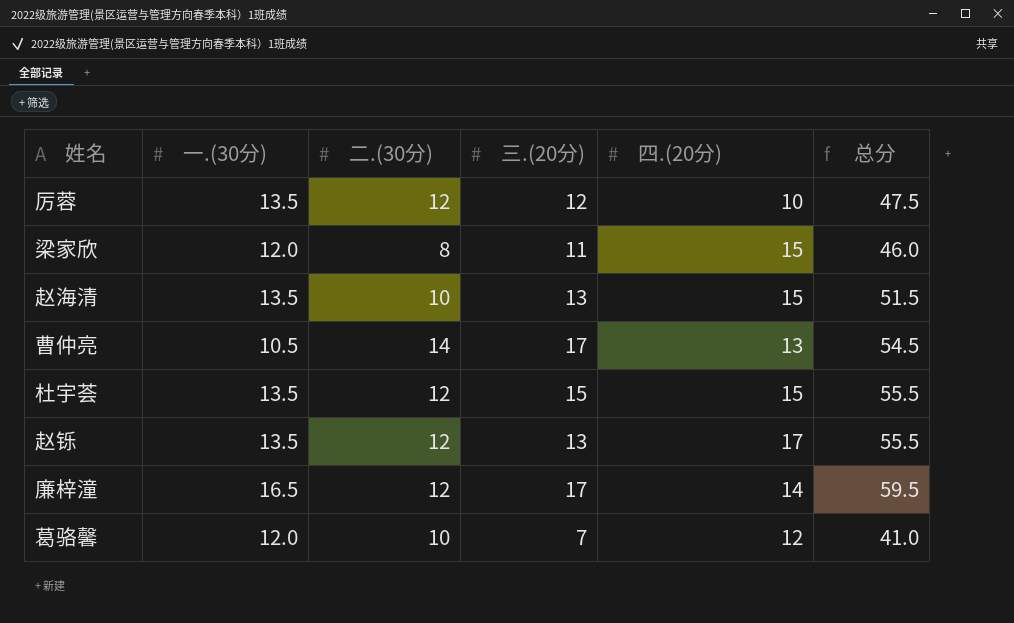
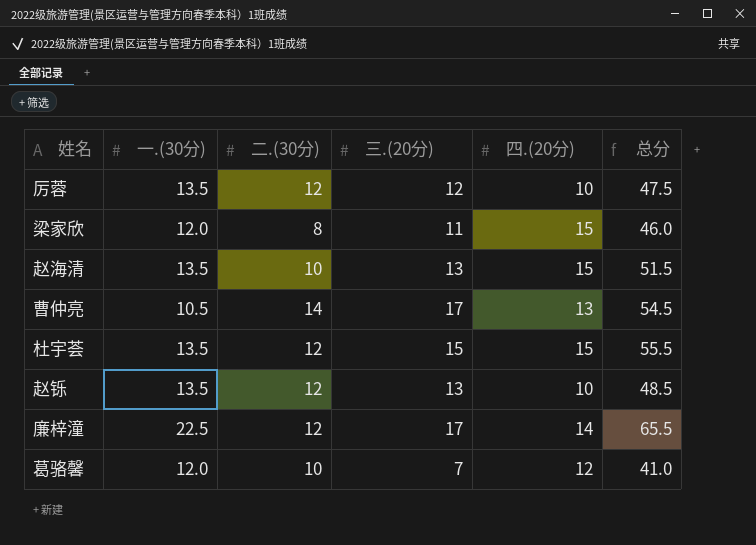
赵铄 | 四.(20分): 17 -> 10
赵铄 | 总分: 55.5 -> 48.5
廉梓潼 | 一.(30分): 16.5 -> 22.5
廉梓潼 | 总分: 59.5 -> 65.5

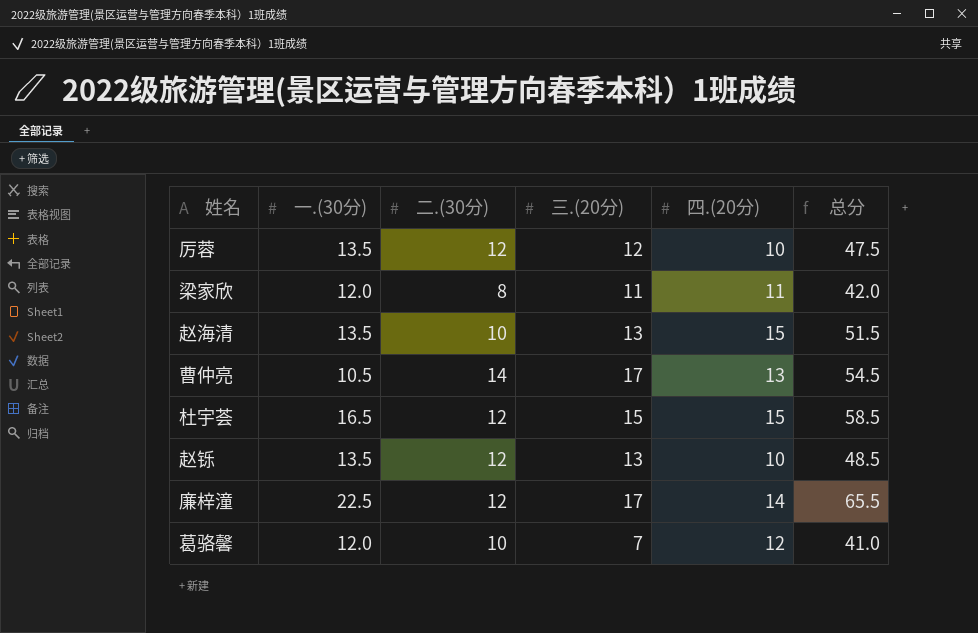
梁家欣 | 四.(20分): 15 -> 11
梁家欣 | 总分: 46.0 -> 42.0
杜宇荟 | 一.(30分): 13.5 -> 16.5
杜宇荟 | 总分: 55.5 -> 58.5

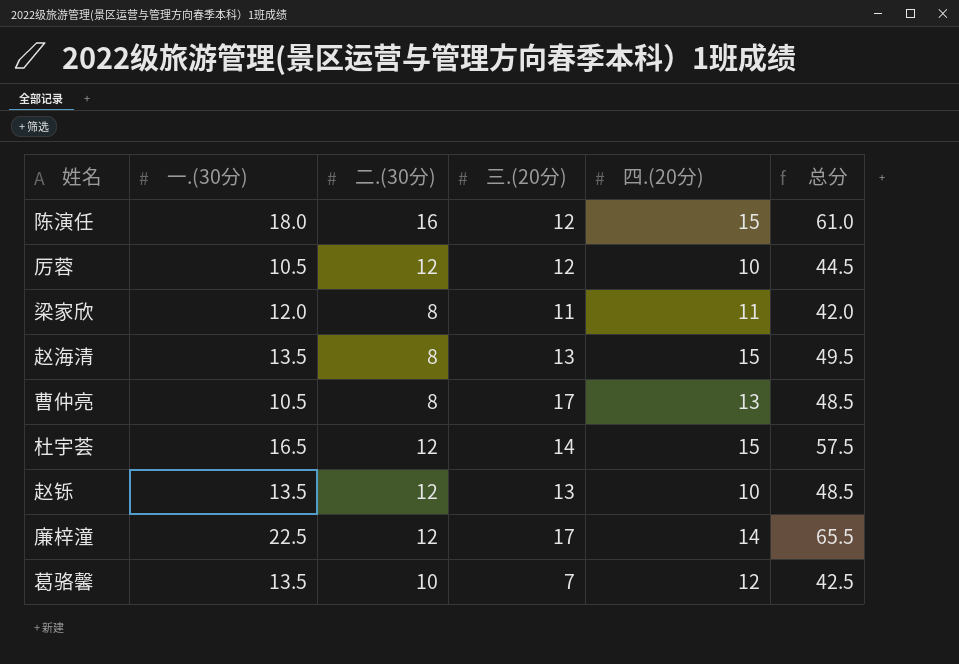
row 陈演任: none -> 18.0 | 16 | 12 | 15 | 61.0
厉蓉 | 一.(30分): 13.5 -> 10.5
厉蓉 | 总分: 47.5 -> 44.5
赵海清 | 二.(30分): 10 -> 8
赵海清 | 总分: 51.5 -> 49.5
曹仲亮 | 二.(30分): 14 -> 8
曹仲亮 | 总分: 54.5 -> 48.5
杜宇荟 | 三.(20分): 15 -> 14
杜宇荟 | 总分: 58.5 -> 57.5
葛骆馨 | 一.(30分): 12.0 -> 13.5
葛骆馨 | 总分: 41.0 -> 42.5

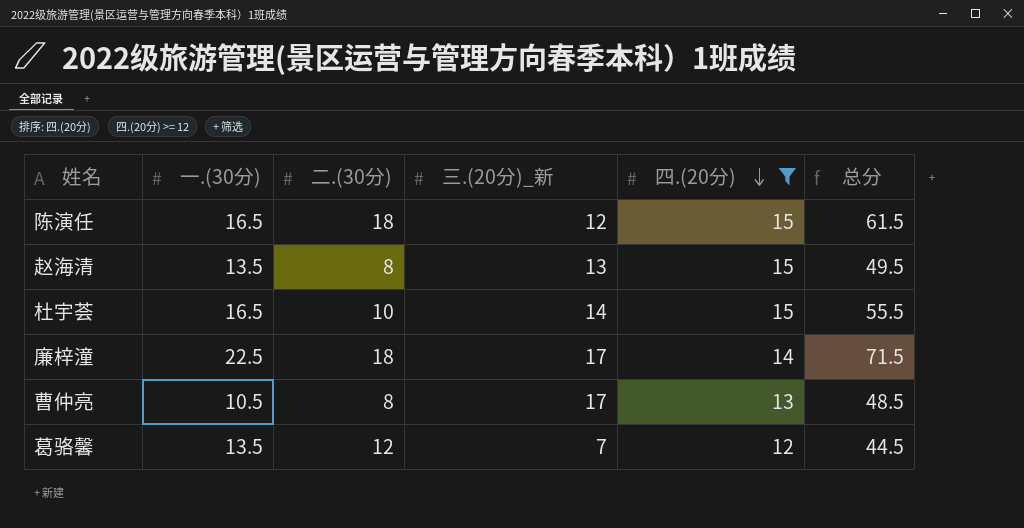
filter: none -> 四.(20分) >= 12
row order: none -> 四.(20分) descending
column name: 三.(20分) -> 三.(20分)_新
陈演任 | 一.(30分): 18.0 -> 16.5
陈演任 | 二.(30分): 16 -> 18
陈演任 | 总分: 61.0 -> 61.5
杜宇荟 | 二.(30分): 12 -> 10
杜宇荟 | 总分: 57.5 -> 55.5
廉梓潼 | 二.(30分): 12 -> 18
廉梓潼 | 总分: 65.5 -> 71.5
葛骆馨 | 二.(30分): 10 -> 12
葛骆馨 | 总分: 42.5 -> 44.5

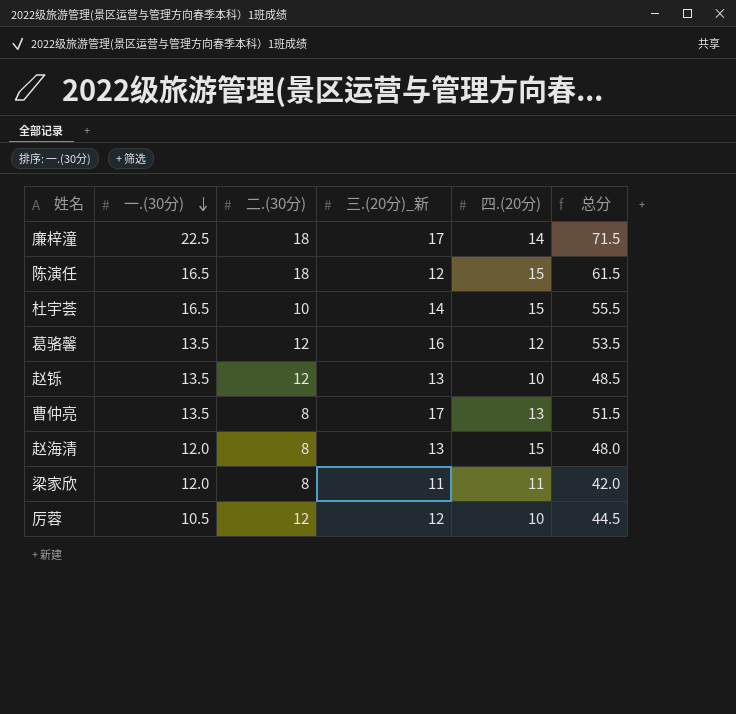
filter: 四.(20分) >= 12 -> none
row order: 四.(20分) descending -> 一.(30分) descending
葛骆馨 | 三.(20分)_新: 7 -> 16
葛骆馨 | 总分: 44.5 -> 53.5
曹仲亮 | 一.(30分): 10.5 -> 13.5
曹仲亮 | 总分: 48.5 -> 51.5
赵海清 | 一.(30分): 13.5 -> 12.0
赵海清 | 总分: 49.5 -> 48.0

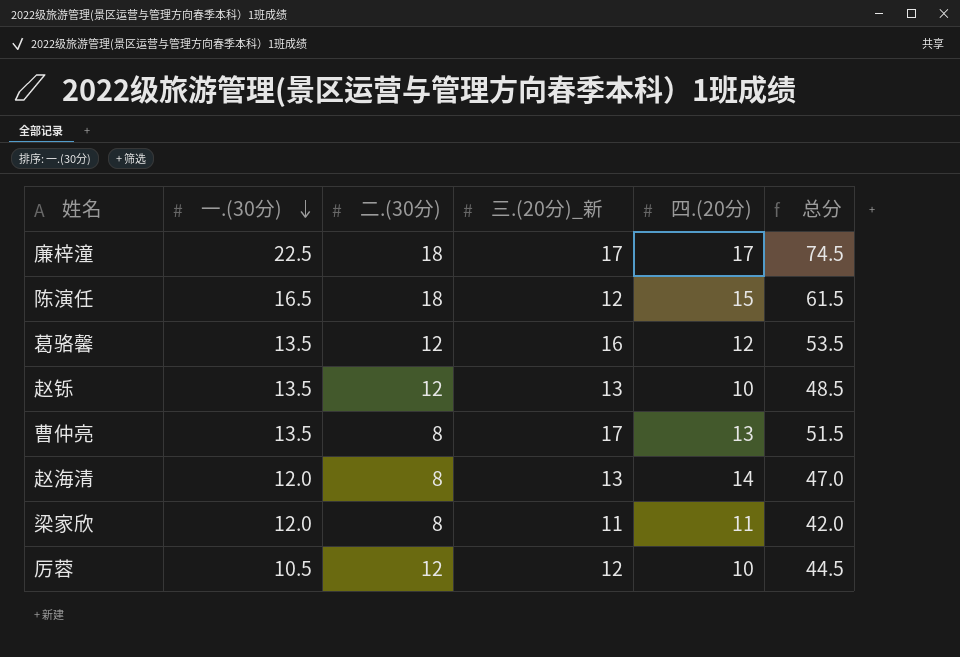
row 杜宇荟: 16.5 | 10 | 14 | 15 | 55.5 -> none
廉梓潼 | 四.(20分): 14 -> 17
廉梓潼 | 总分: 71.5 -> 74.5
赵海清 | 四.(20分): 15 -> 14
赵海清 | 总分: 48.0 -> 47.0

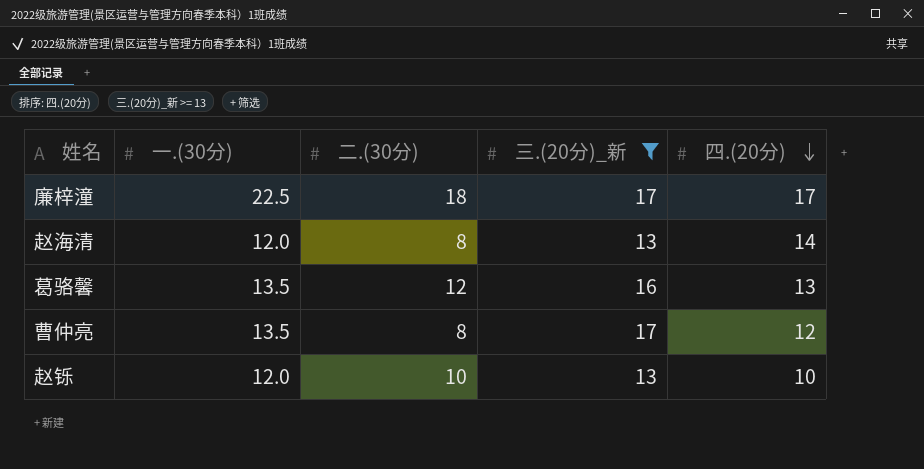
filter: none -> 三.(20分)_新 >= 13
row order: 一.(30分) descending -> 四.(20分) descending
column 总分 | formula: [一.(30分)] + [二.(30分)] + [三.(20分)_新] + [四.(20分)] -> none
葛骆馨 | 四.(20分): 12 -> 13
曹仲亮 | 四.(20分): 13 -> 12
赵铄 | 一.(30分): 13.5 -> 12.0
赵铄 | 二.(30分): 12 -> 10

